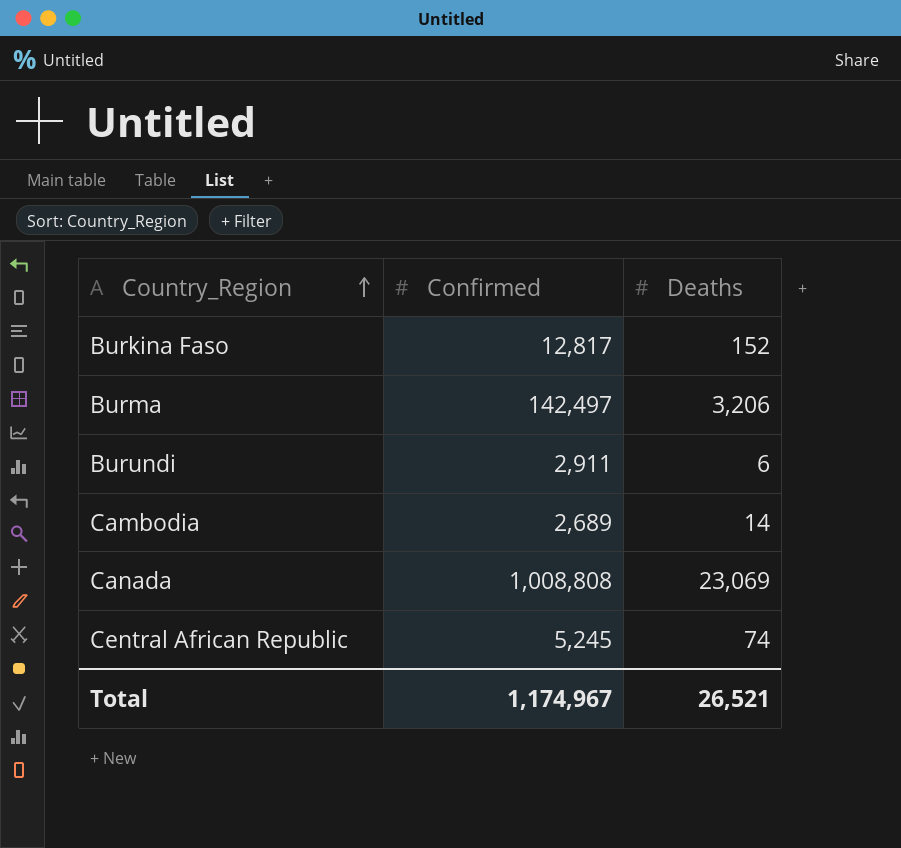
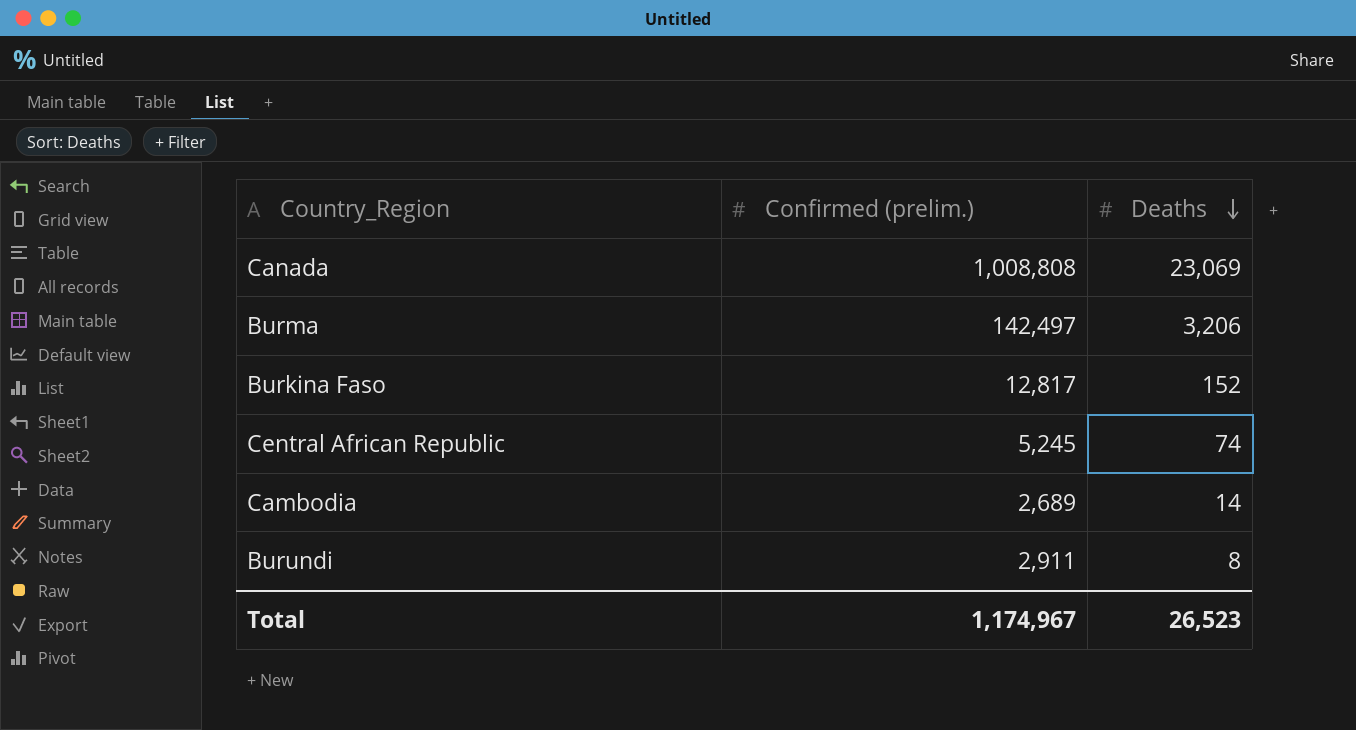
row order: Country_Region ascending -> Deaths descending
column name: Confirmed -> Confirmed (prelim.)
Burundi | Deaths: 6 -> 8
Total | Deaths: 26,521 -> 26,523

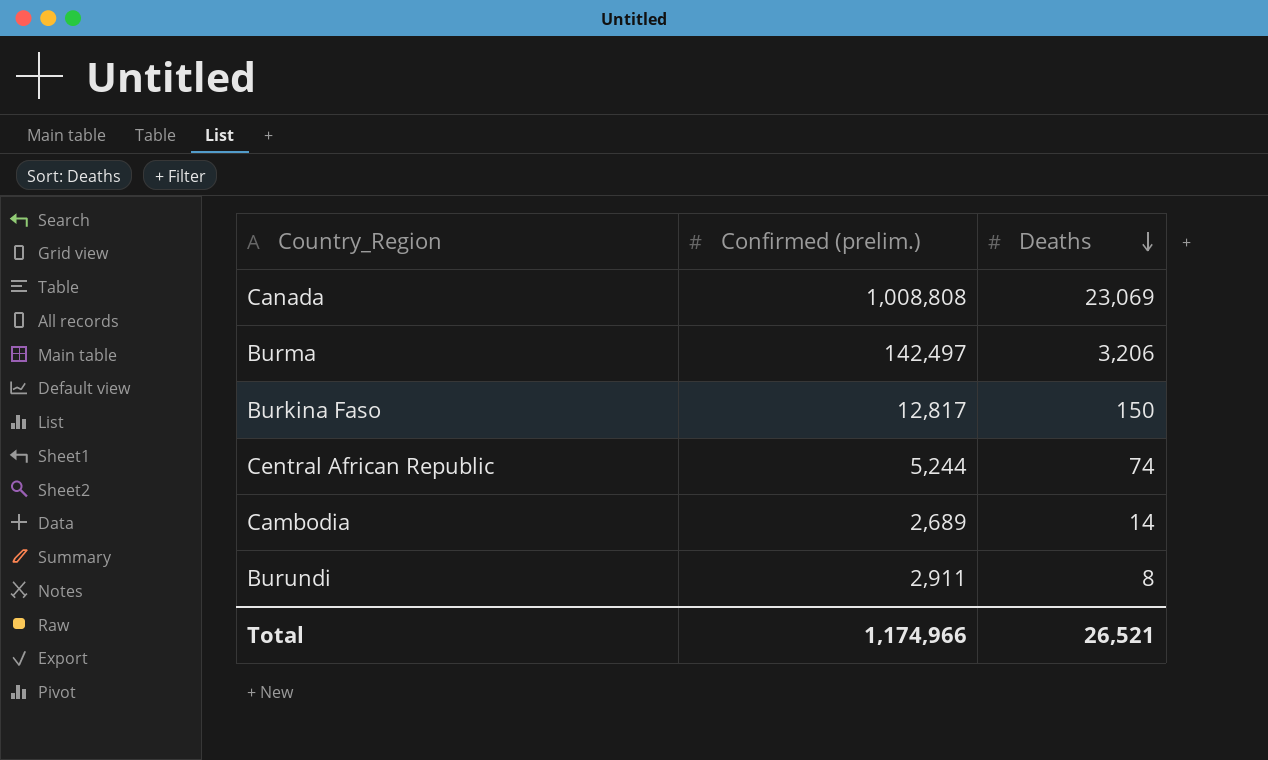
Burkina Faso | Deaths: 152 -> 150
Central African Republic | Confirmed (prelim.): 5,245 -> 5,244
Total | Confirmed (prelim.): 1,174,967 -> 1,174,966
Total | Deaths: 26,523 -> 26,521

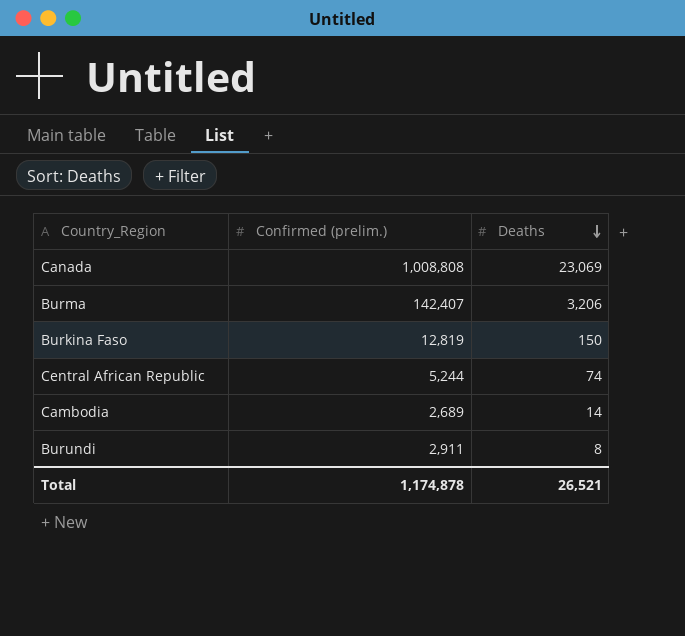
Burma | Confirmed (prelim.): 142,497 -> 142,407
Burkina Faso | Confirmed (prelim.): 12,817 -> 12,819
Total | Confirmed (prelim.): 1,174,966 -> 1,174,878

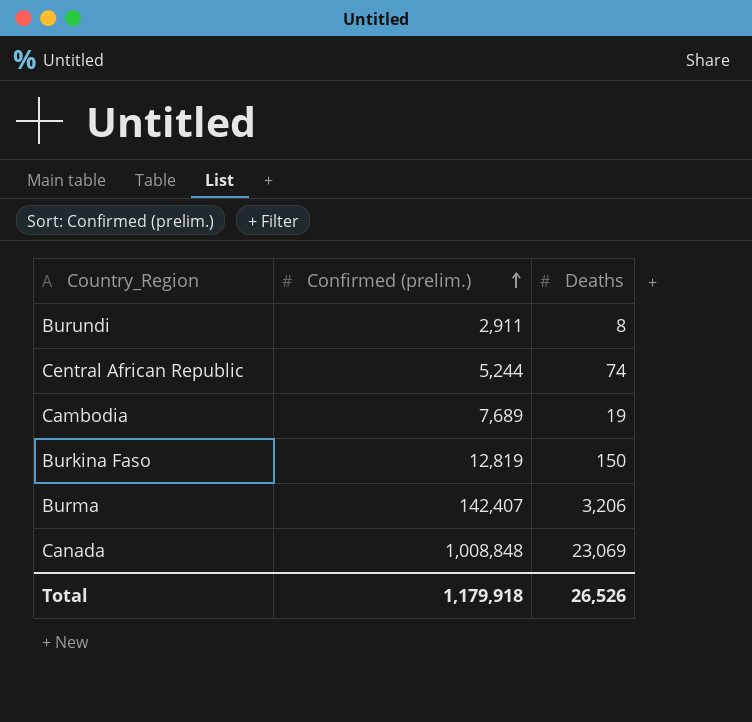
row order: Deaths descending -> Confirmed (prelim.) ascending
Cambodia | Confirmed (prelim.): 2,689 -> 7,689
Cambodia | Deaths: 14 -> 19
Canada | Confirmed (prelim.): 1,008,808 -> 1,008,848
Total | Confirmed (prelim.): 1,174,878 -> 1,179,918
Total | Deaths: 26,521 -> 26,526

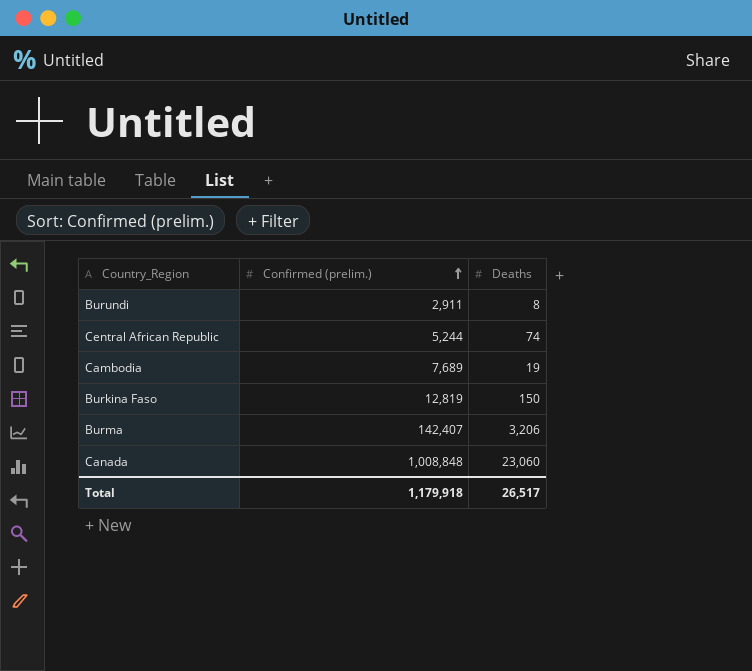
Canada | Deaths: 23,069 -> 23,060
Total | Deaths: 26,526 -> 26,517

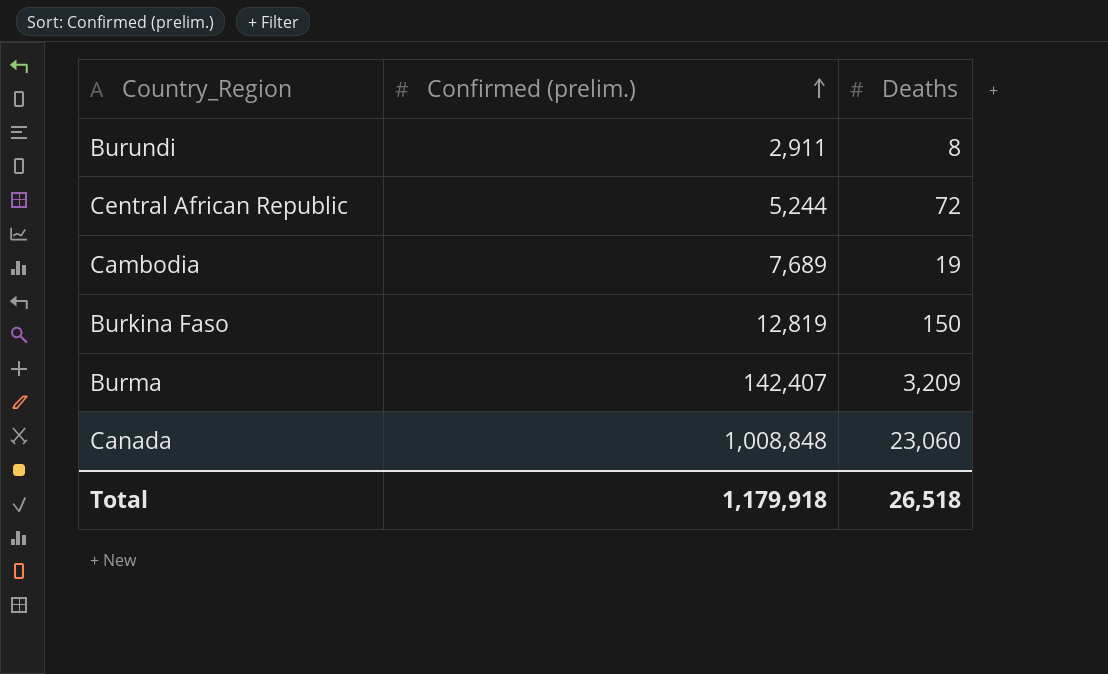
Central African Republic | Deaths: 74 -> 72
Burma | Deaths: 3,206 -> 3,209
Total | Deaths: 26,517 -> 26,518

